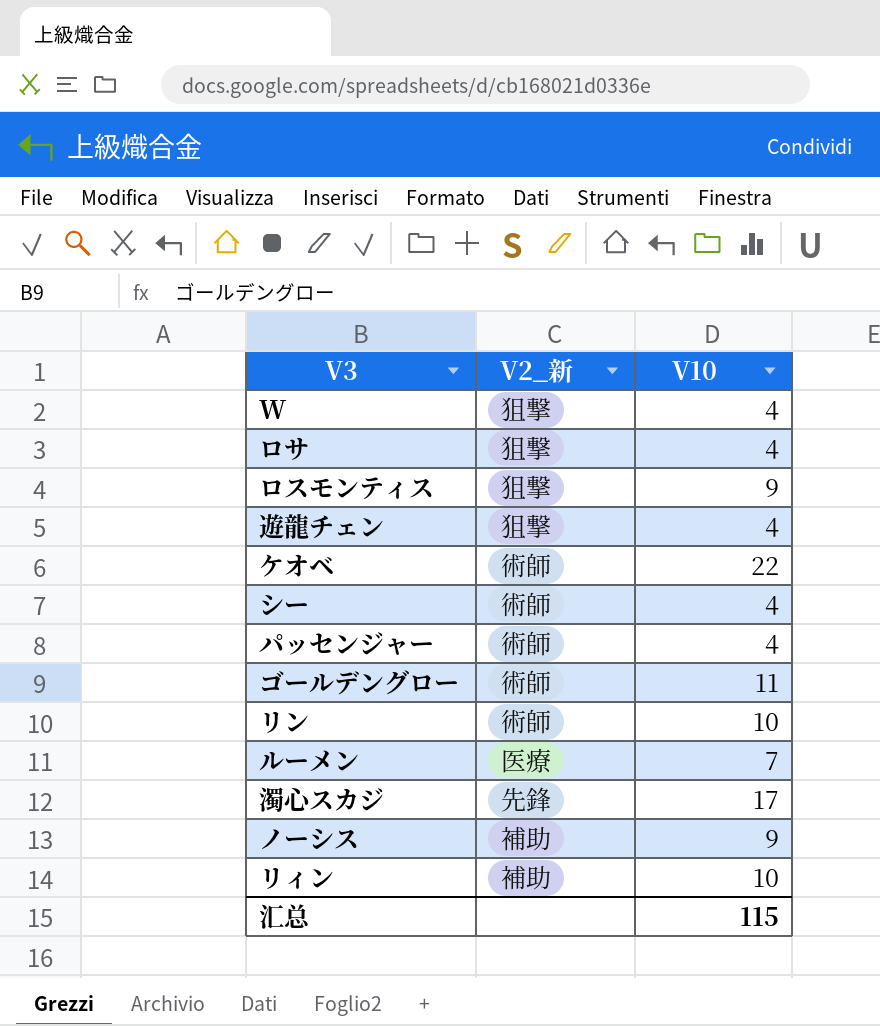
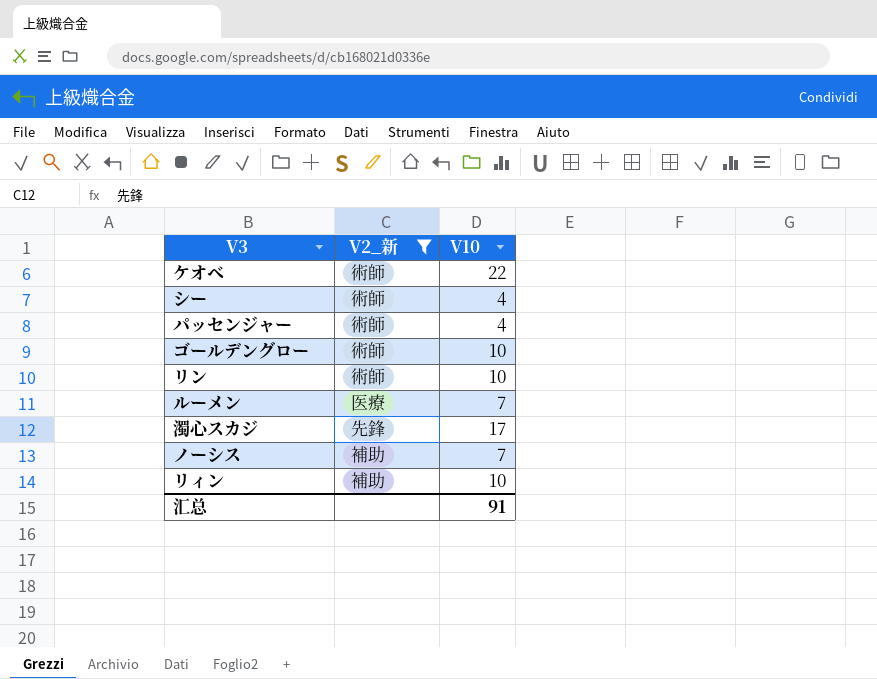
filter: none -> V2_新 != 狙撃
ゴールデングロー | V10: 11 -> 10
ノーシス | V10: 9 -> 7
汇总 | V10: 115 -> 91

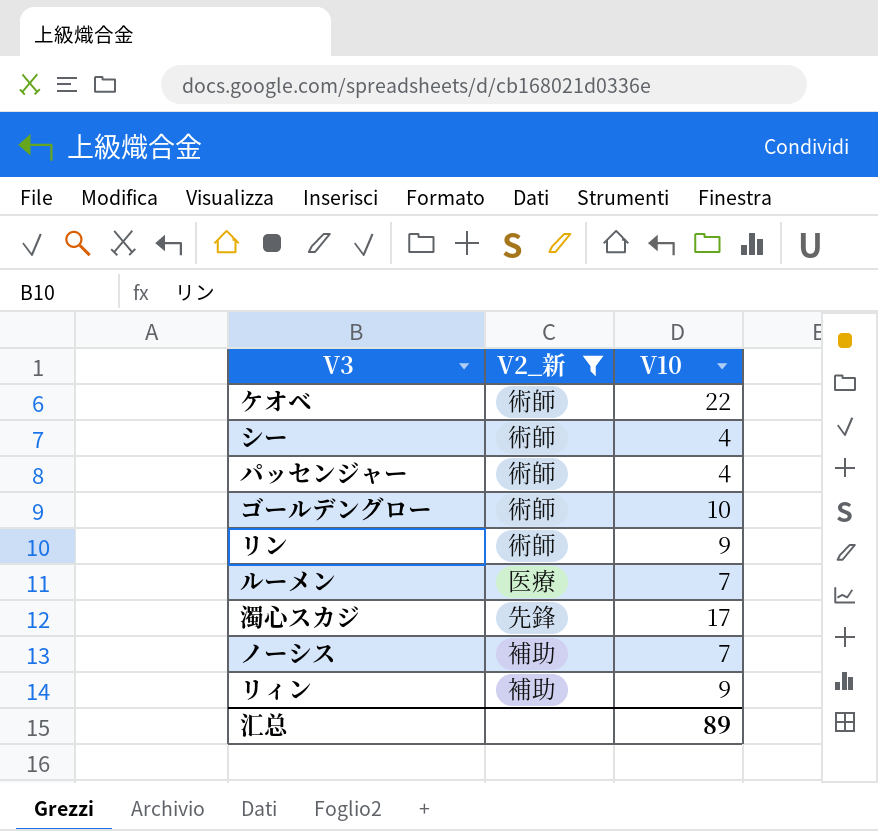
リン | V10: 10 -> 9
リィン | V10: 10 -> 9
汇总 | V10: 91 -> 89

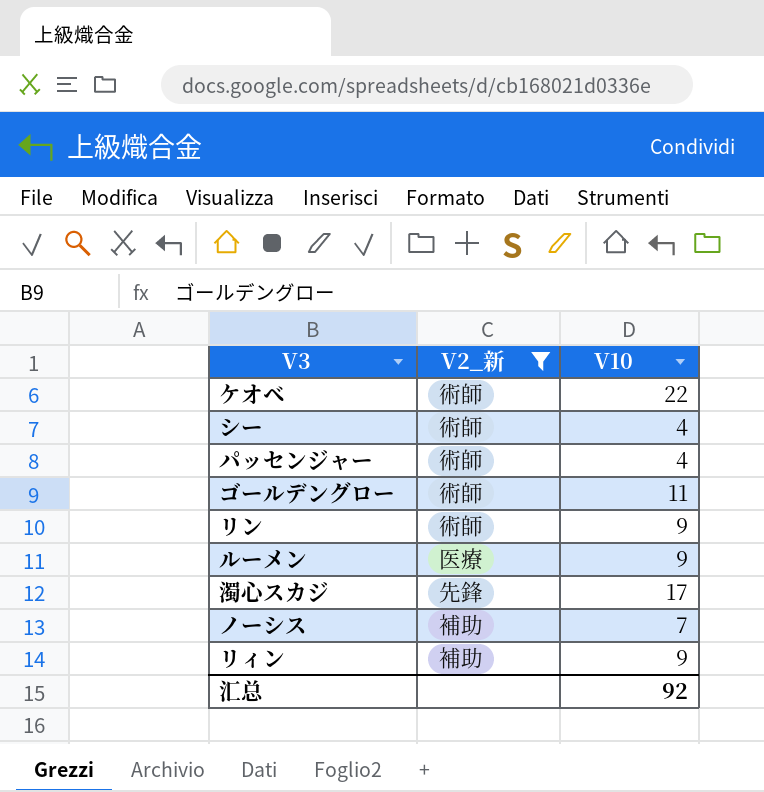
ゴールデングロー | V10: 10 -> 11
ルーメン | V10: 7 -> 9
汇总 | V10: 89 -> 92

